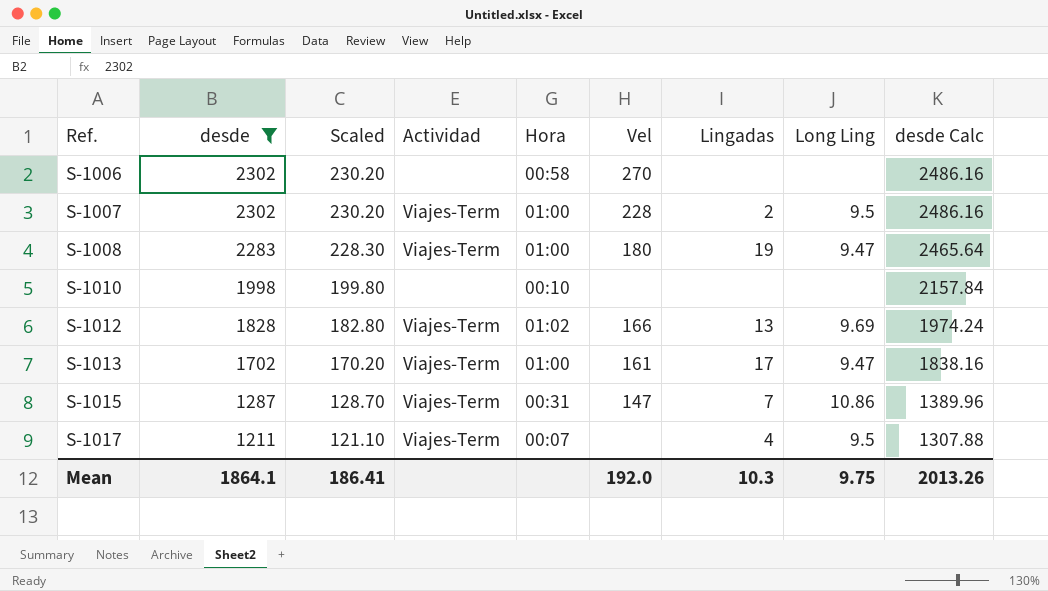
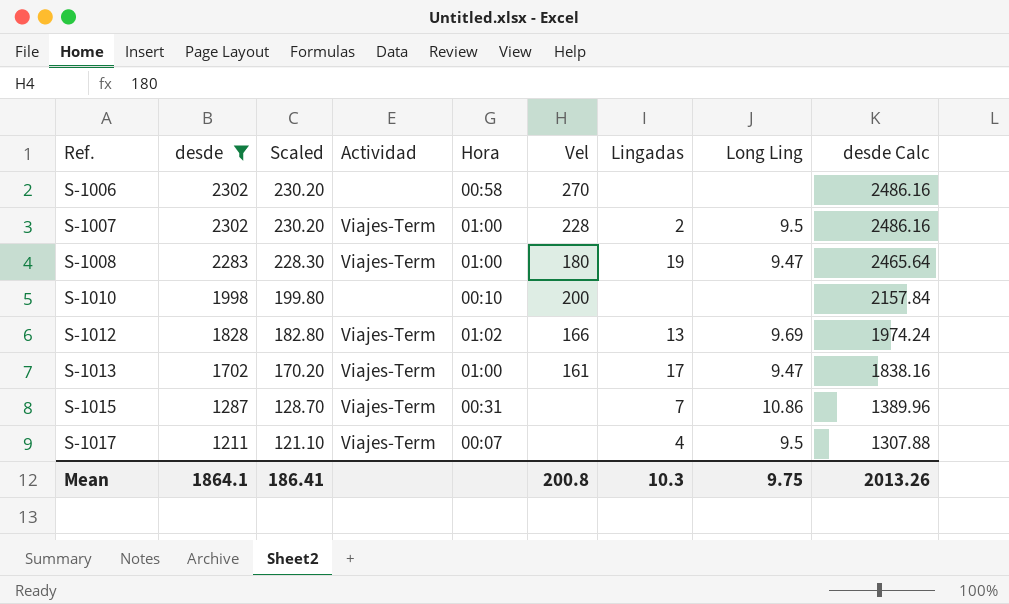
S-1010 | Vel: none -> 200
S-1015 | Vel: 147 -> none
Mean | Vel: 192.0 -> 200.8

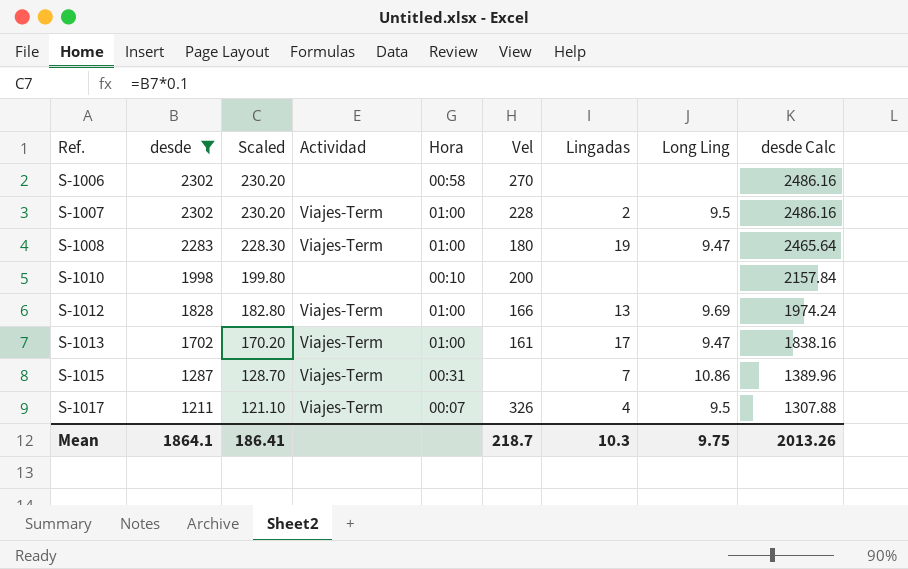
S-1012 | Hora: 01:02 -> 01:00
S-1017 | Vel: none -> 326
Mean | Vel: 200.8 -> 218.7

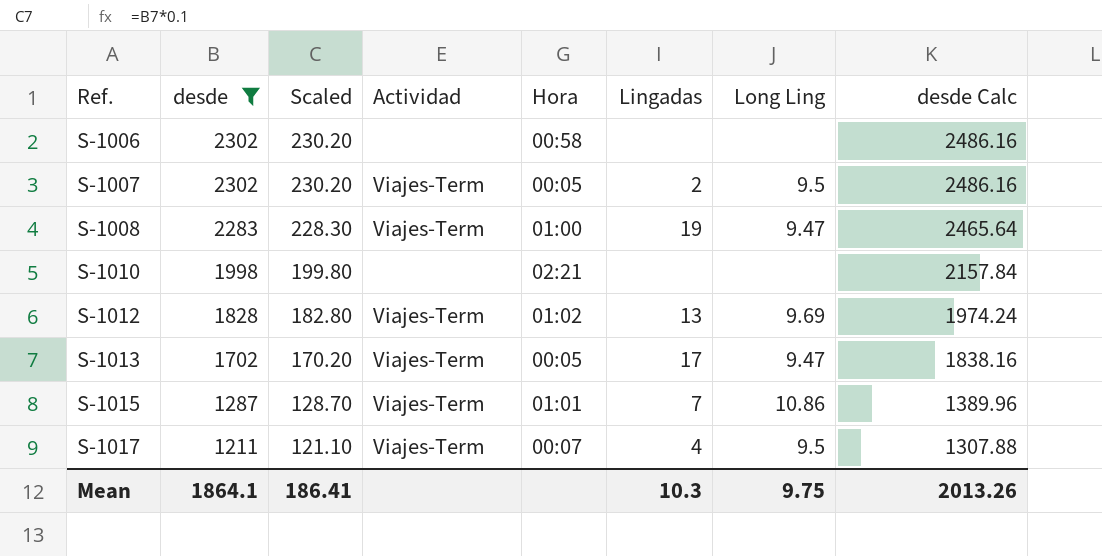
column Vel | position: 6 -> none
S-1007 | Hora: 01:00 -> 00:05
S-1010 | Hora: 00:10 -> 02:21
S-1012 | Hora: 01:00 -> 01:02
S-1013 | Hora: 01:00 -> 00:05
S-1015 | Hora: 00:31 -> 01:01

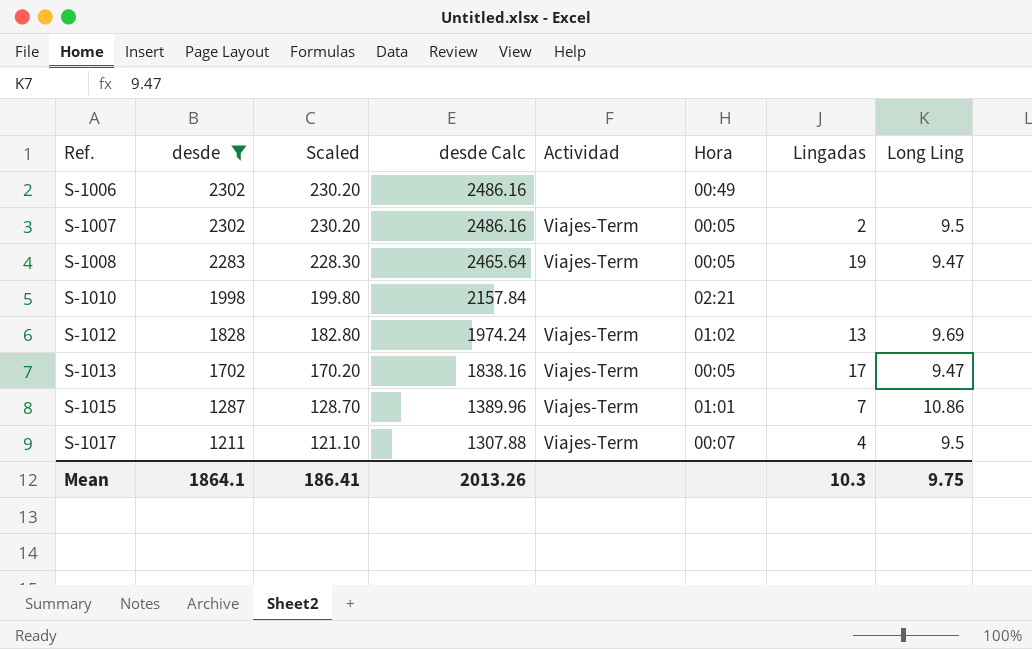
column desde Calc | position: 8 -> 4
S-1006 | Hora: 00:58 -> 00:49
S-1008 | Hora: 01:00 -> 00:05

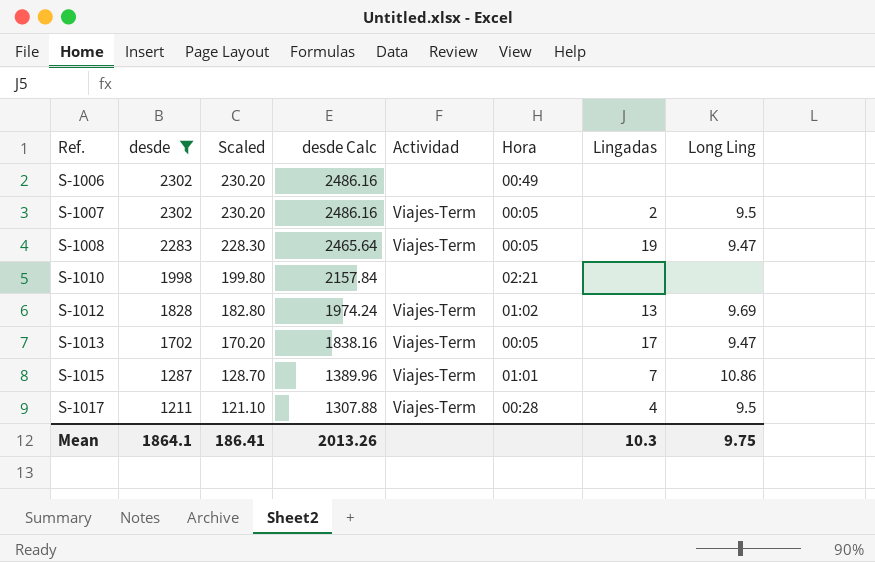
S-1017 | Hora: 00:07 -> 00:28

